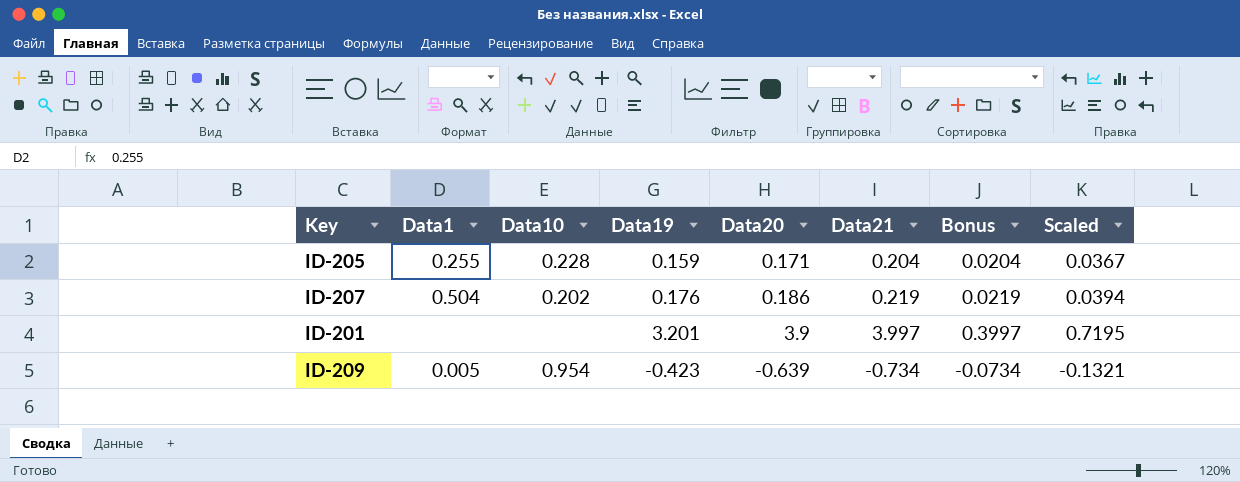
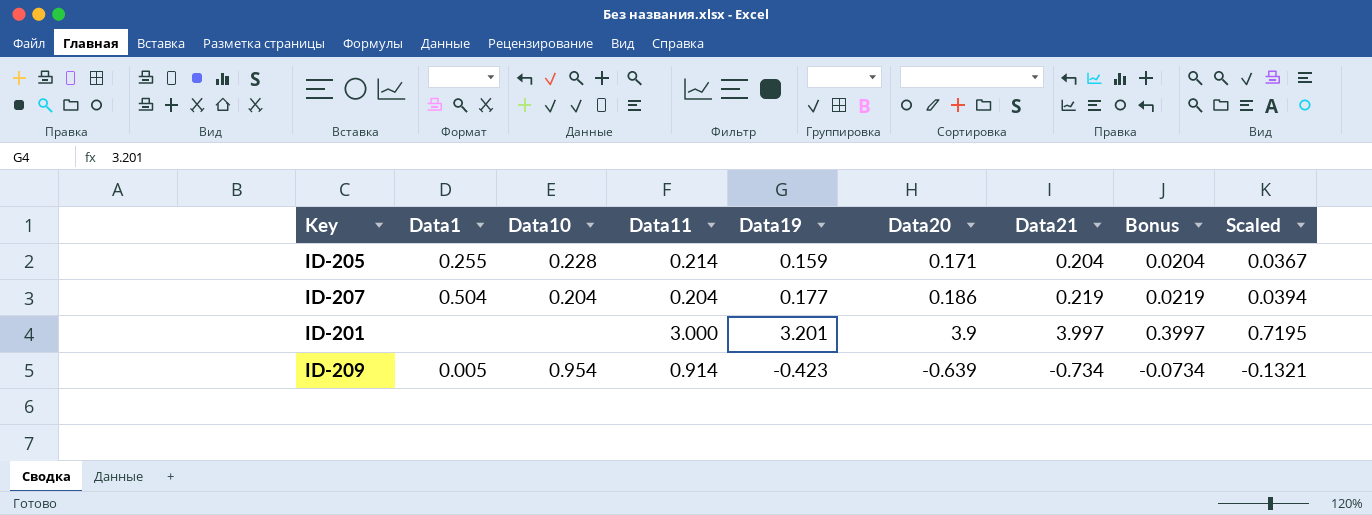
column Data11 | position: none -> 4
ID-207 | Data10: 0.202 -> 0.204
ID-207 | Data19: 0.176 -> 0.177

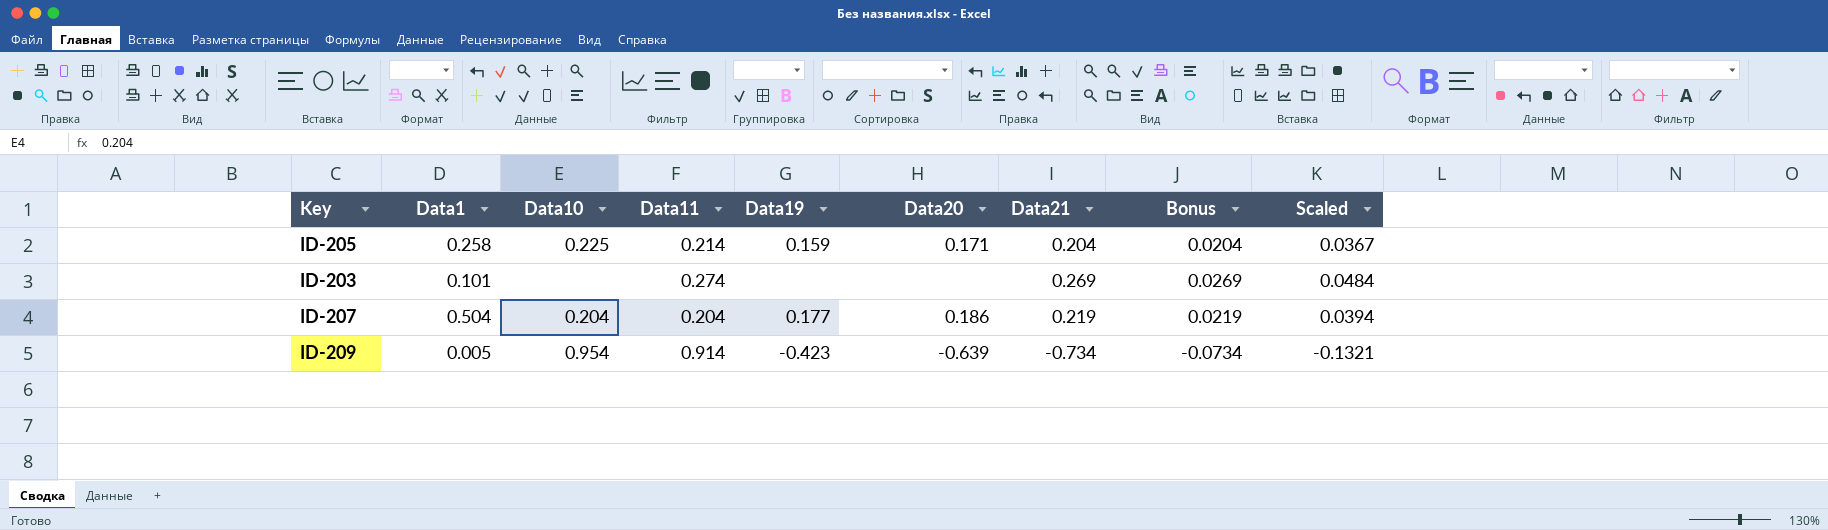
row ID-201: none | none | 3.000 | 3.201 | 3.9 | 3.997 | 0.3997 | 0.7195 -> none
ID-205 | Data1: 0.255 -> 0.258
ID-205 | Data10: 0.228 -> 0.225
row ID-203: none -> 0.101 | none | 0.274 | none | none | 0.269 | 0.0269 | 0.0484

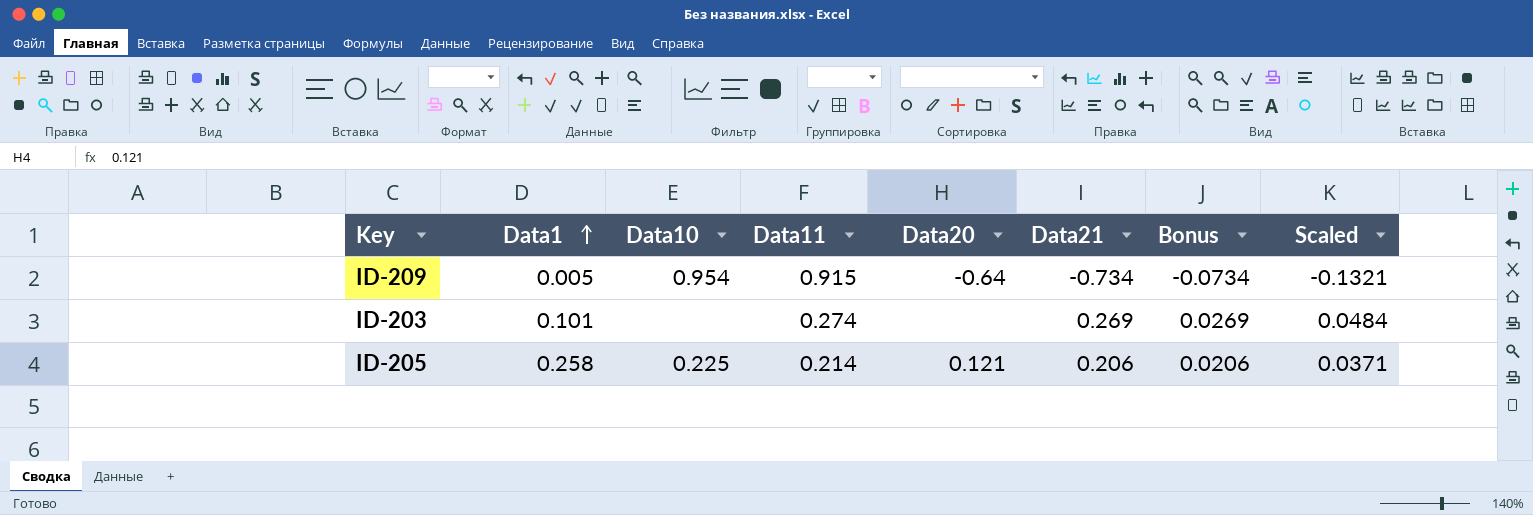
row order: none -> Data1 ascending
column Data19 | position: 5 -> none
row ID-207: 0.504 | 0.204 | 0.204 | 0.177 | 0.186 | 0.219 | 0.0219 | 0.0394 -> none
ID-209 | Data11: 0.914 -> 0.915
ID-209 | Data20: -0.639 -> -0.64
ID-205 | Data20: 0.171 -> 0.121
ID-205 | Data21: 0.204 -> 0.206
ID-205 | Bonus: 0.0204 -> 0.0206
ID-205 | Scaled: 0.0367 -> 0.0371

